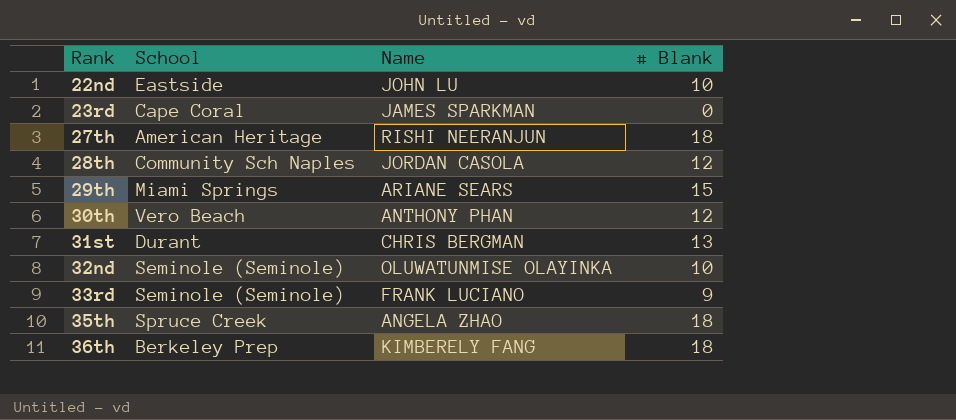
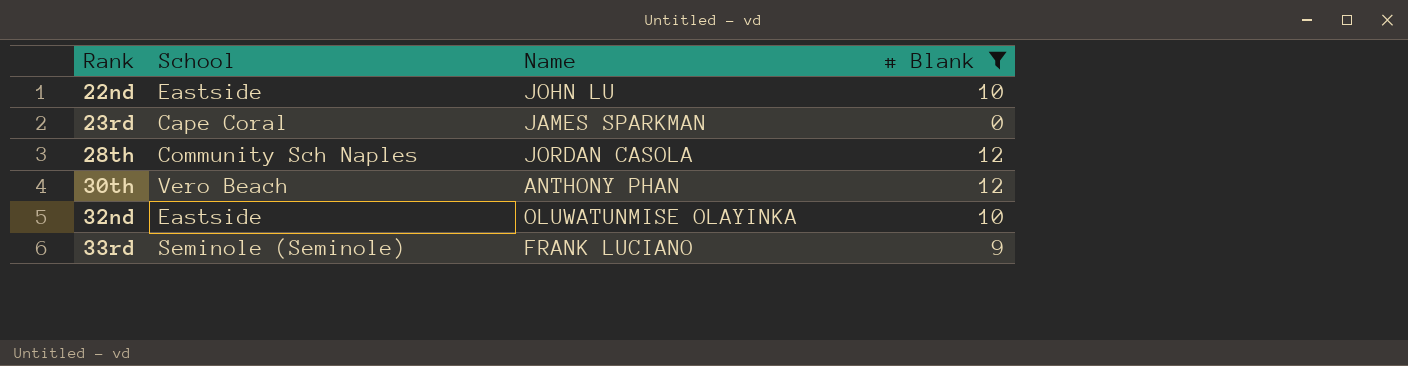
filter: none -> # Blank <= 12
32nd | School: Seminole (Seminole) -> Eastside

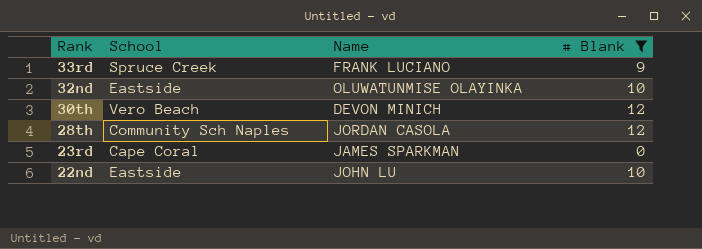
row order: Rank ascending -> Rank descending
33rd | School: Seminole (Seminole) -> Spruce Creek
30th | Name: ANTHONY PHAN -> DEVON MINICH

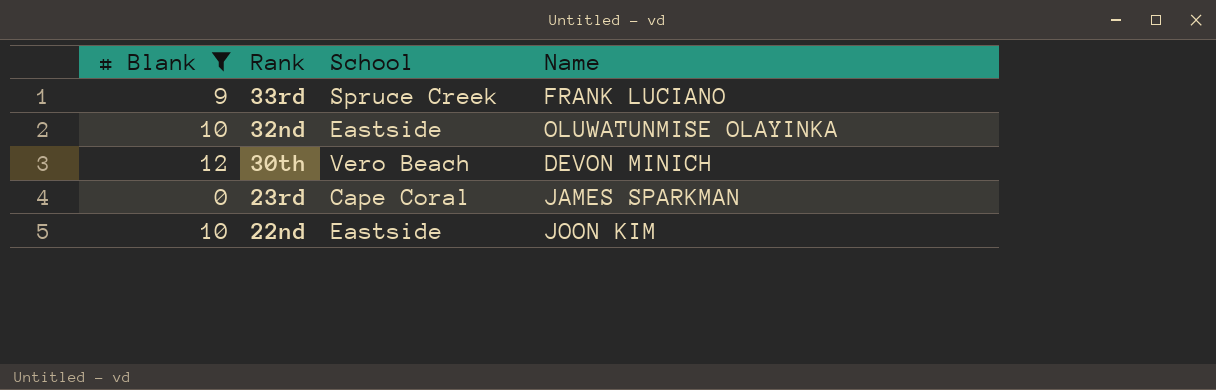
column # Blank | position: 4 -> 1
row 28th: Community Sch Naples | JORDAN CASOLA | 12 -> none
22nd | Name: JOHN LU -> JOON KIM

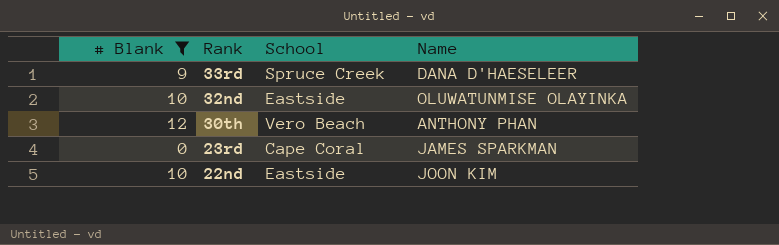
33rd | Name: FRANK LUCIANO -> DANA D'HAESELEER
30th | Name: DEVON MINICH -> ANTHONY PHAN

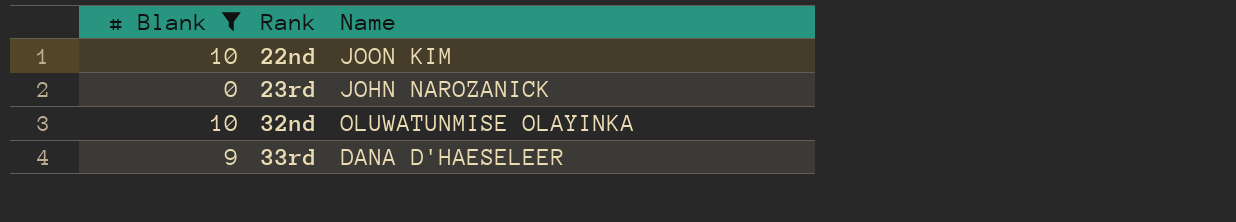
row order: Rank descending -> Rank ascending
column School | position: 3 -> none
row 30th: 12 | Vero Beach | ANTHONY PHAN -> none
23rd | Name: JAMES SPARKMAN -> JOHN NAROZANICK

